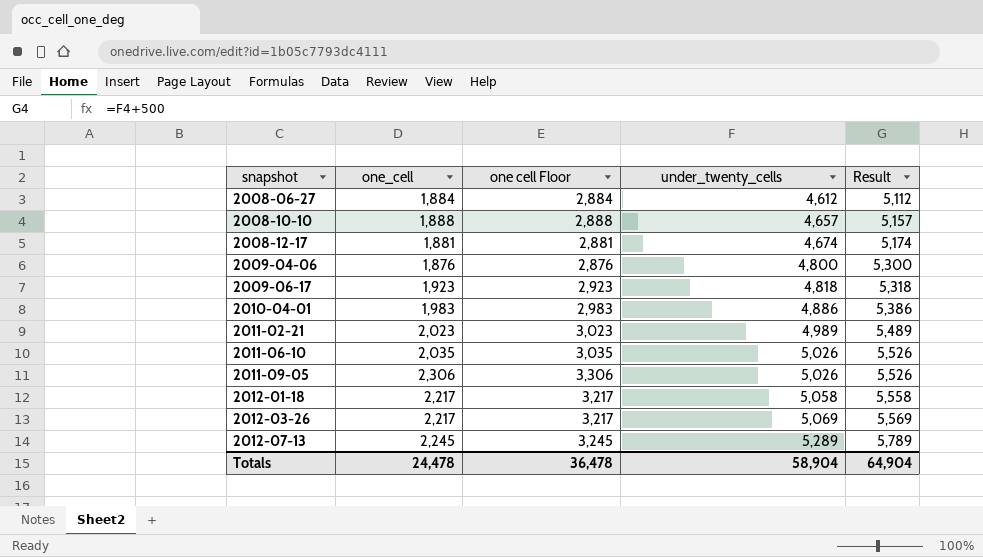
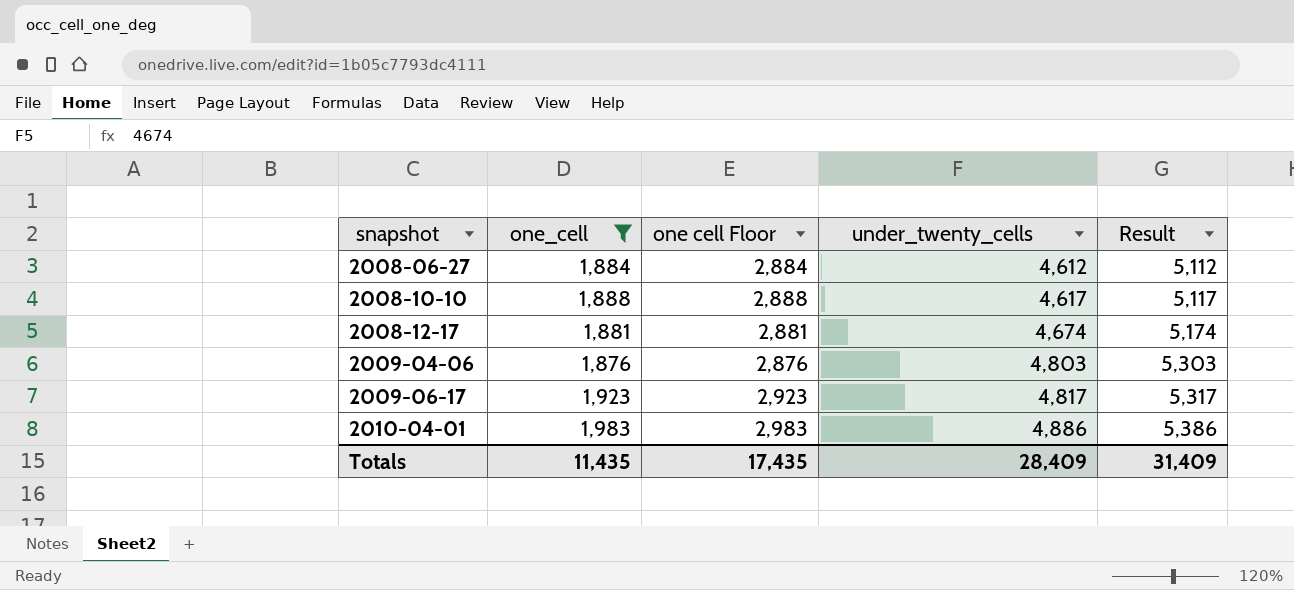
filter: none -> one_cell <= 1,983
2008-10-10 | under_twenty_cells: 4,657 -> 4,617
2008-10-10 | Result: 5,157 -> 5,117
2009-04-06 | under_twenty_cells: 4,800 -> 4,803
2009-04-06 | Result: 5,300 -> 5,303
2009-06-17 | under_twenty_cells: 4,818 -> 4,817
2009-06-17 | Result: 5,318 -> 5,317
Totals | one_cell: 24,478 -> 11,435
Totals | one cell Floor: 36,478 -> 17,435
Totals | under_twenty_cells: 58,904 -> 28,409
Totals | Result: 64,904 -> 31,409

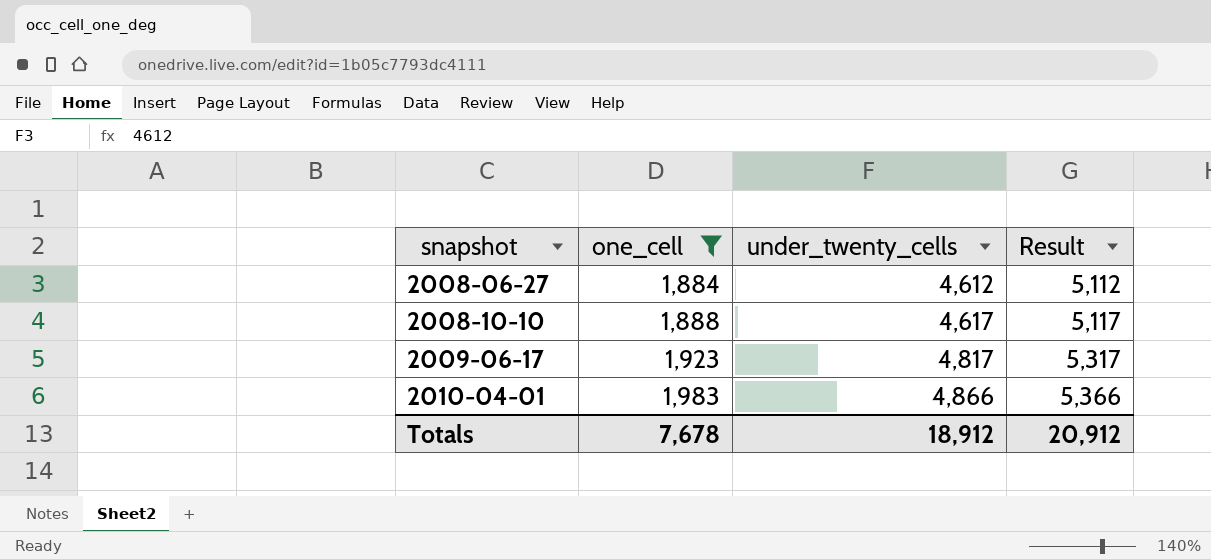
column one cell Floor | formula: [one_cell] + 1000 -> none
row 2008-12-17: 1,881 | 2,881 | 4,674 | 5,174 -> none
row 2009-04-06: 1,876 | 2,876 | 4,803 | 5,303 -> none
2010-04-01 | under_twenty_cells: 4,886 -> 4,866
2010-04-01 | Result: 5,386 -> 5,366
Totals | one_cell: 11,435 -> 7,678
Totals | under_twenty_cells: 28,409 -> 18,912
Totals | Result: 31,409 -> 20,912

